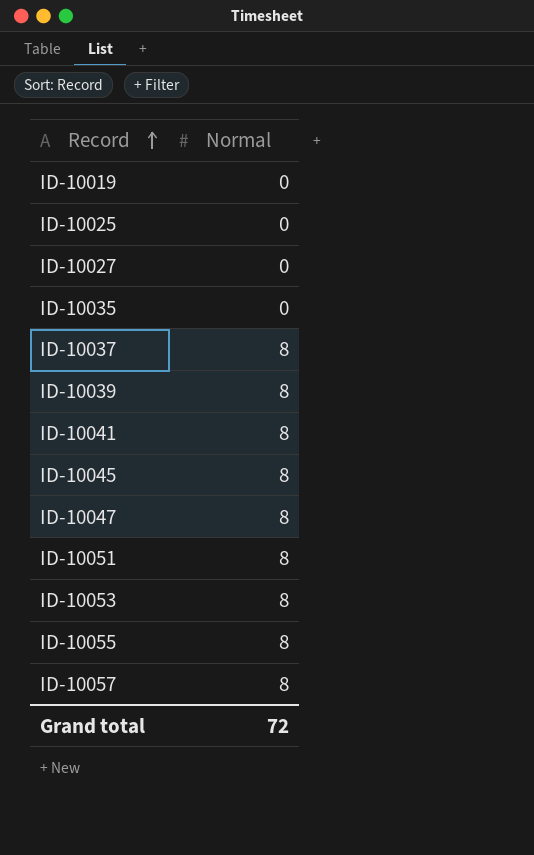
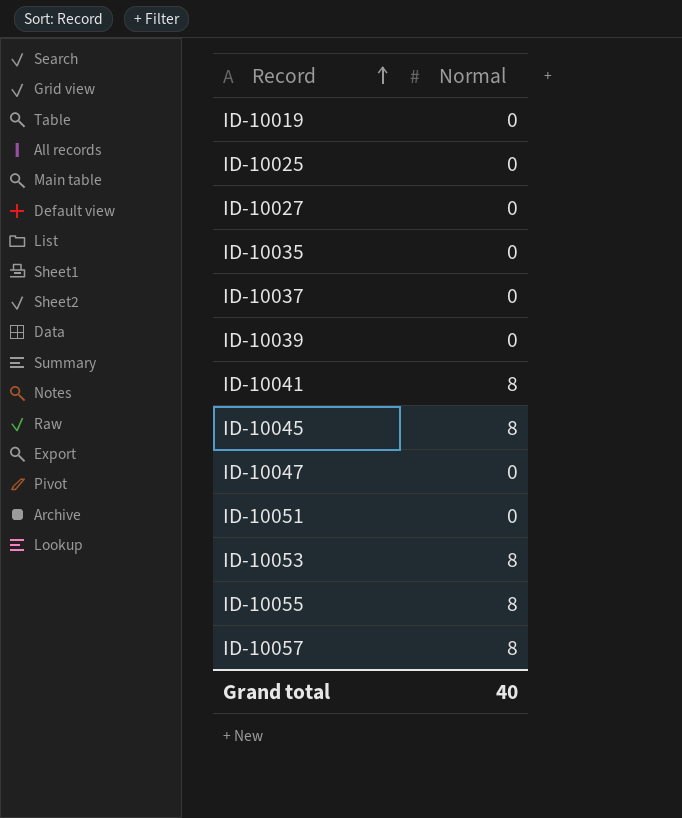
ID-10037 | Normal: 8 -> 0
ID-10039 | Normal: 8 -> 0
ID-10047 | Normal: 8 -> 0
ID-10051 | Normal: 8 -> 0
Grand total | Normal: 72 -> 40

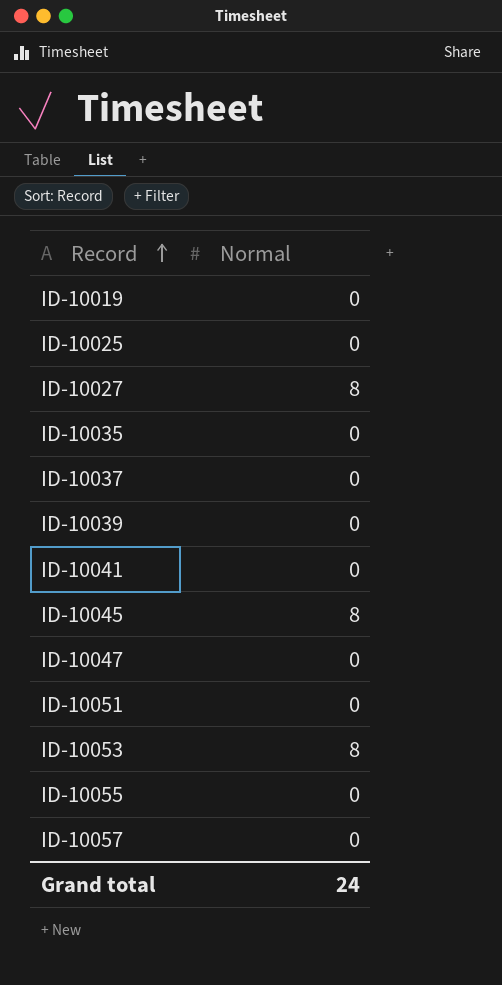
ID-10027 | Normal: 0 -> 8
ID-10041 | Normal: 8 -> 0
ID-10055 | Normal: 8 -> 0
ID-10057 | Normal: 8 -> 0
Grand total | Normal: 40 -> 24

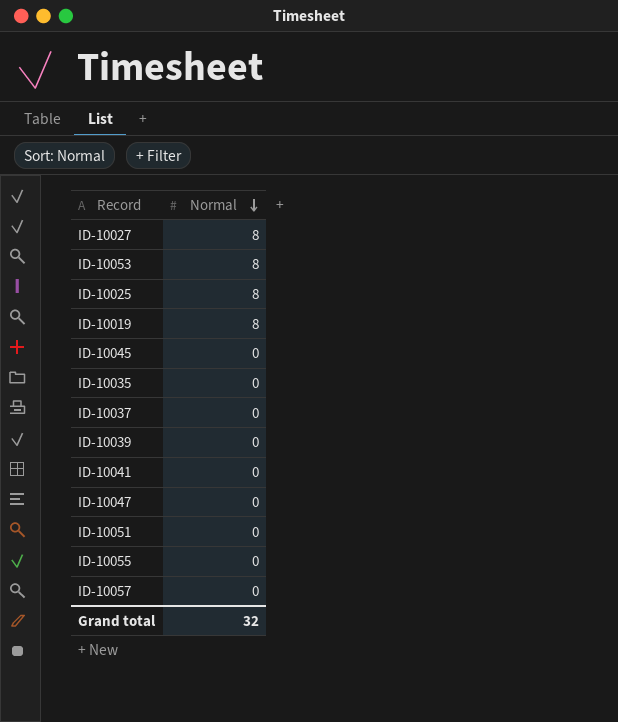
row order: Record ascending -> Normal descending
ID-10025 | Normal: 0 -> 8
ID-10019 | Normal: 0 -> 8
ID-10045 | Normal: 8 -> 0
Grand total | Normal: 24 -> 32

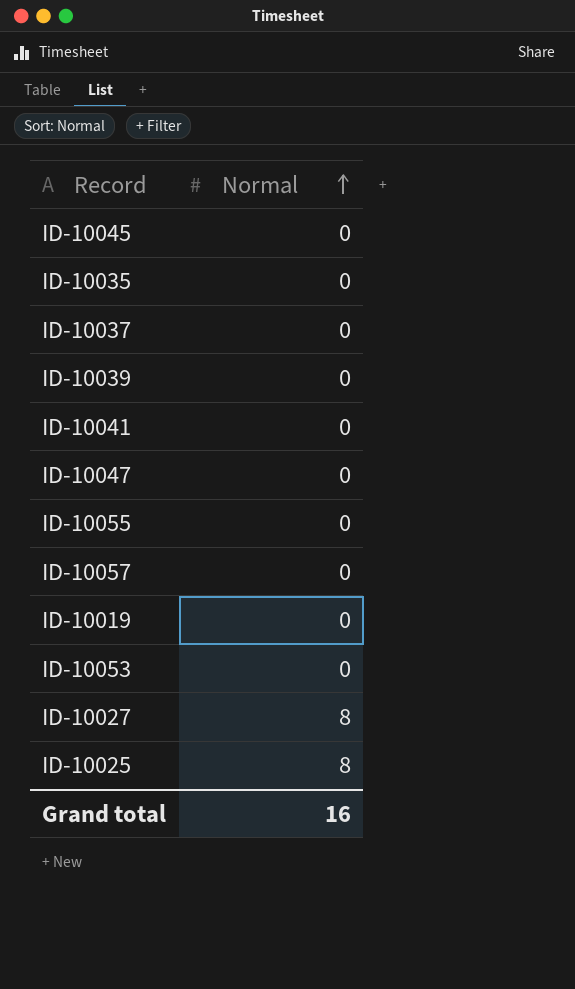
row order: Normal descending -> Normal ascending
row ID-10051: 0 -> none
ID-10019 | Normal: 8 -> 0
ID-10053 | Normal: 8 -> 0
Grand total | Normal: 32 -> 16

